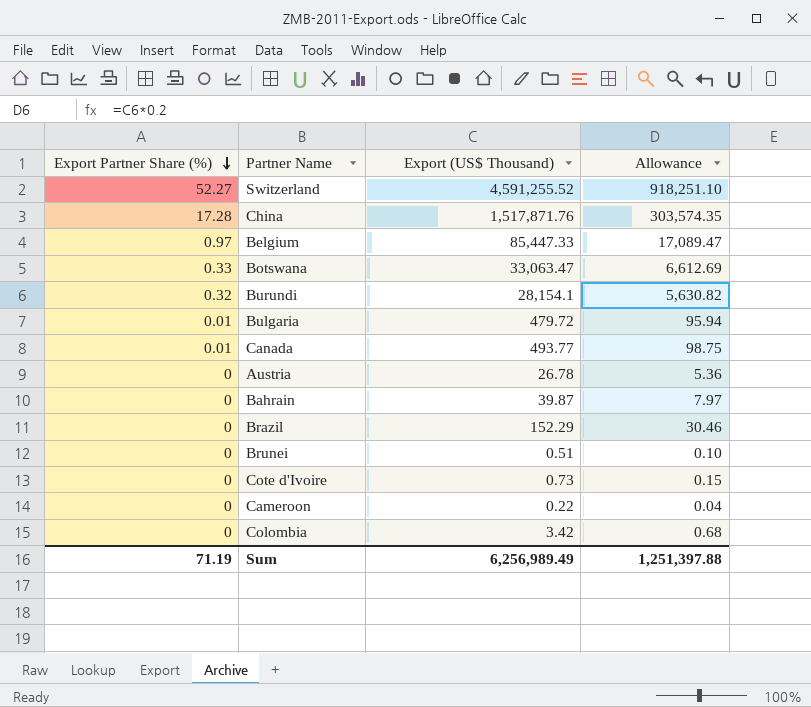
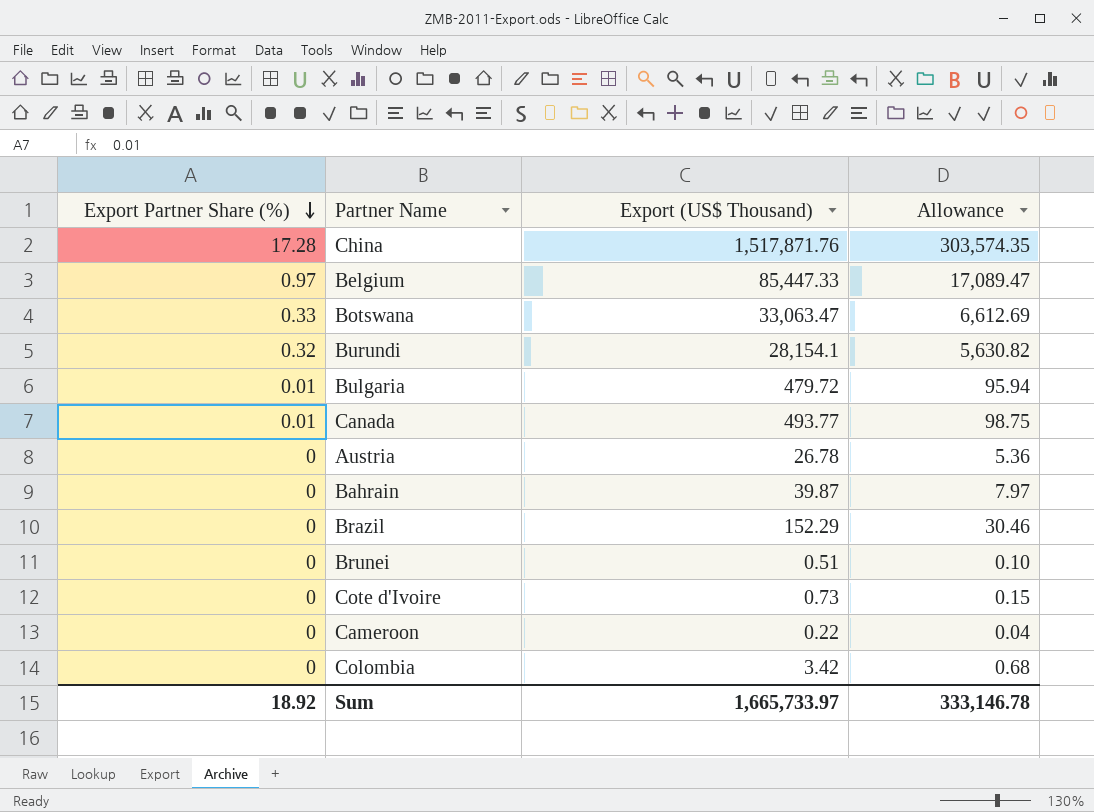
row Switzerland: 52.27 | 4,591,255.52 | 918,251.10 -> none
Sum | Export Partner Share (%): 71.19 -> 18.92
Sum | Export (US$ Thousand): 6,256,989.49 -> 1,665,733.97
Sum | Allowance: 1,251,397.88 -> 333,146.78

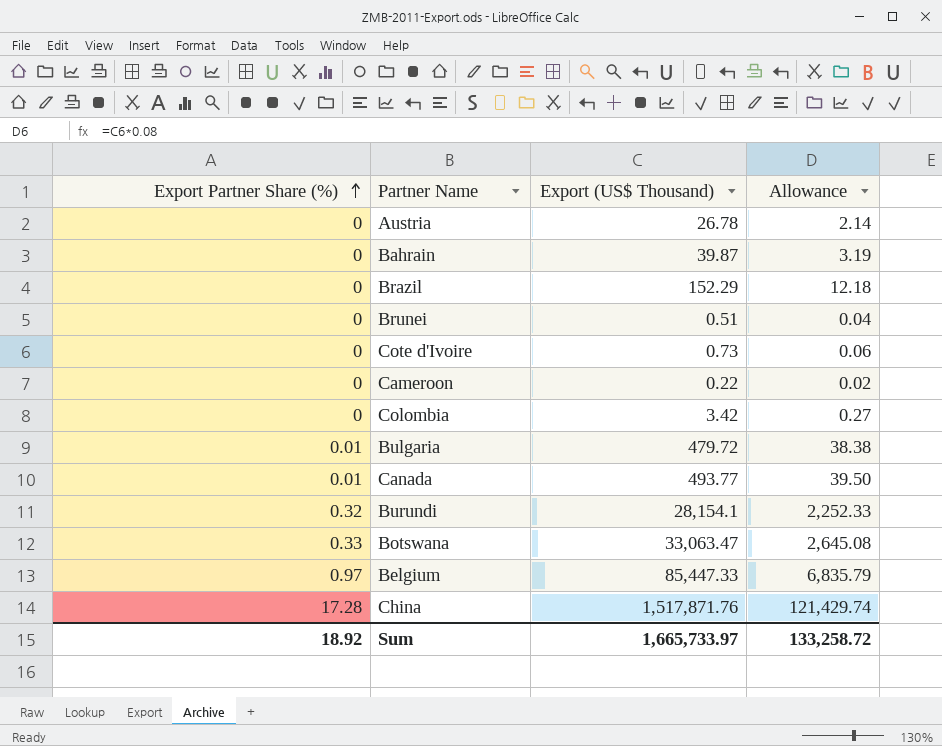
row order: Export Partner Share (%) descending -> Export Partner Share (%) ascending
column Allowance | formula: [Export (US$ Thousand)] * 0.2 -> [Export (US$ Thousand)] * 0.08
Sum | Allowance: 333,146.78 -> 133,258.72

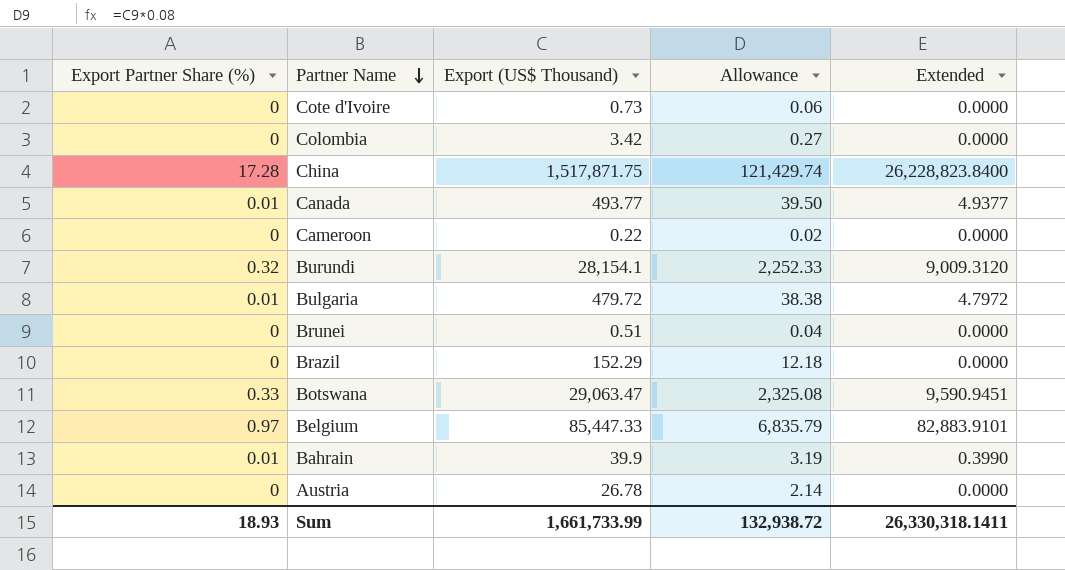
row order: Export Partner Share (%) ascending -> Partner Name descending
column Extended | formula: none -> [Export Partner Share (%)] * [Export (US$ Thousand)]
China | Export (US$ Thousand): 1,517,871.76 -> 1,517,871.75
Botswana | Export (US$ Thousand): 33,063.47 -> 29,063.47
Botswana | Allowance: 2,645.08 -> 2,325.08
Bahrain | Export Partner Share (%): 0 -> 0.01
Bahrain | Export (US$ Thousand): 39.87 -> 39.9
Sum | Export Partner Share (%): 18.92 -> 18.93
Sum | Export (US$ Thousand): 1,665,733.97 -> 1,661,733.99
Sum | Allowance: 133,258.72 -> 132,938.72

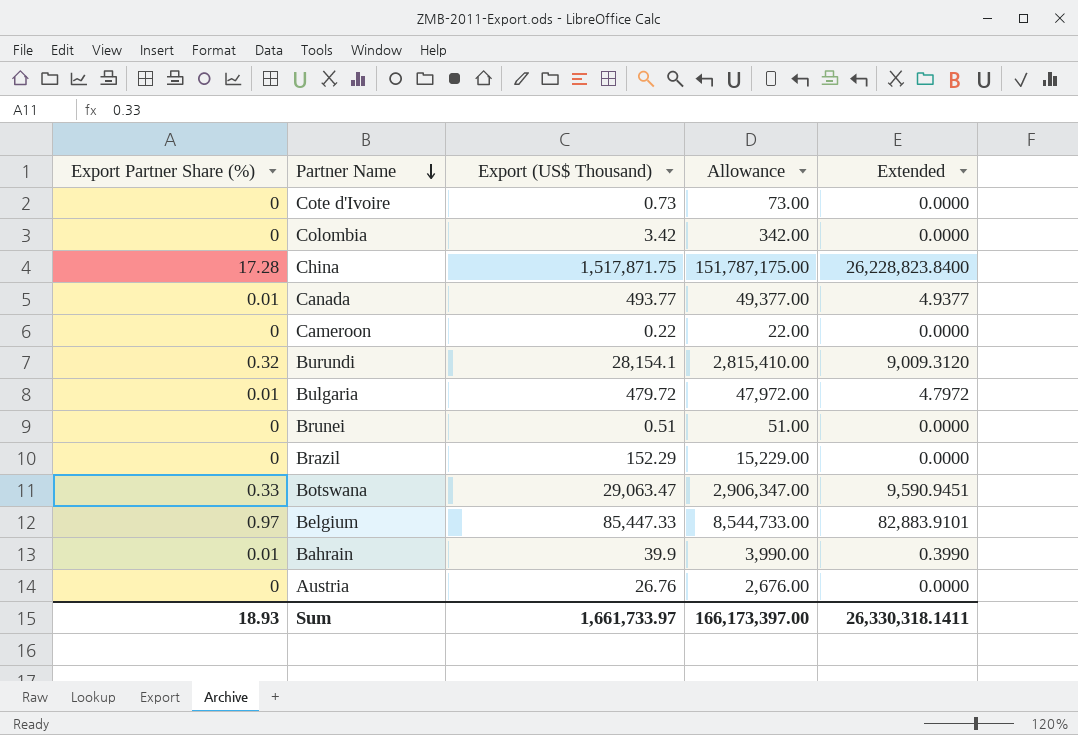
column Allowance | formula: [Export (US$ Thousand)] * 0.08 -> [Export (US$ Thousand)] * 100
Austria | Export (US$ Thousand): 26.78 -> 26.76
Sum | Export (US$ Thousand): 1,661,733.99 -> 1,661,733.97
Sum | Allowance: 132,938.72 -> 166,173,397.00

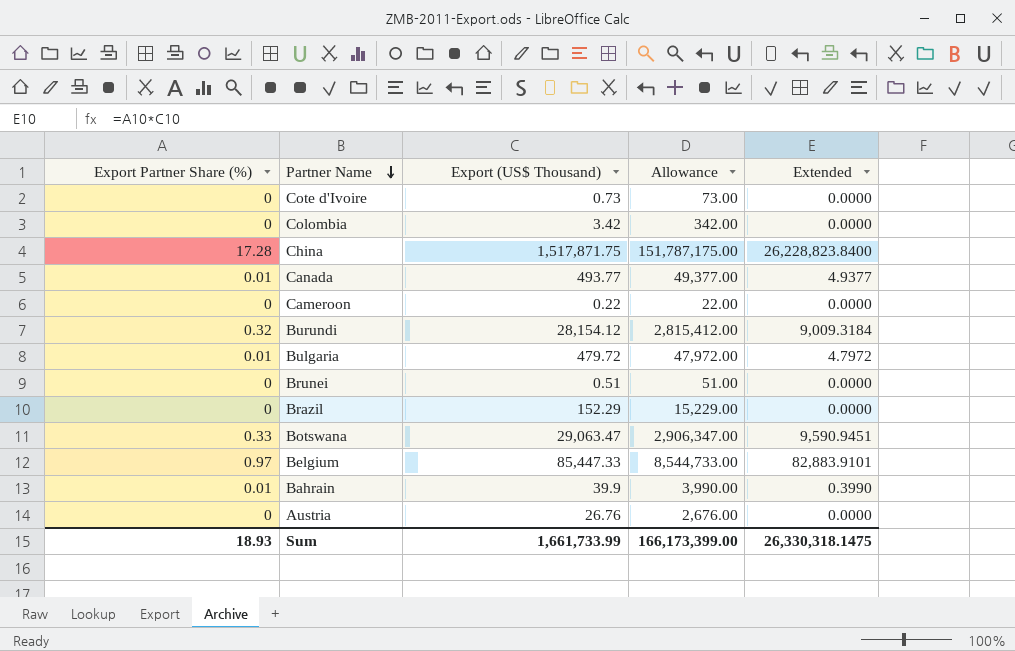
Burundi | Export (US$ Thousand): 28,154.1 -> 28,154.12
Burundi | Allowance: 2,815,410.00 -> 2,815,412.00
Burundi | Extended: 9,009.3120 -> 9,009.3184
Sum | Export (US$ Thousand): 1,661,733.97 -> 1,661,733.99
Sum | Allowance: 166,173,397.00 -> 166,173,399.00
Sum | Extended: 26,330,318.1411 -> 26,330,318.1475

